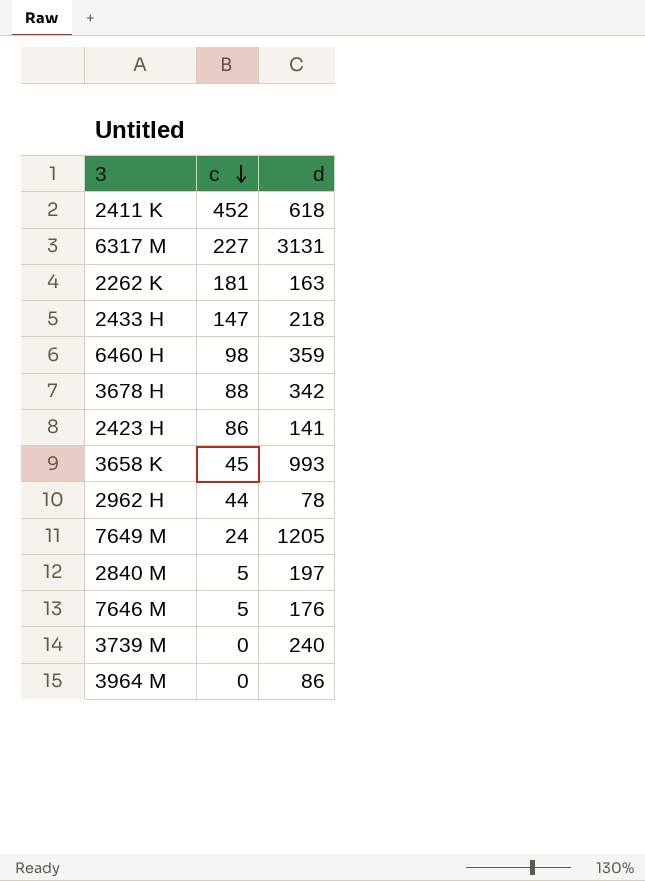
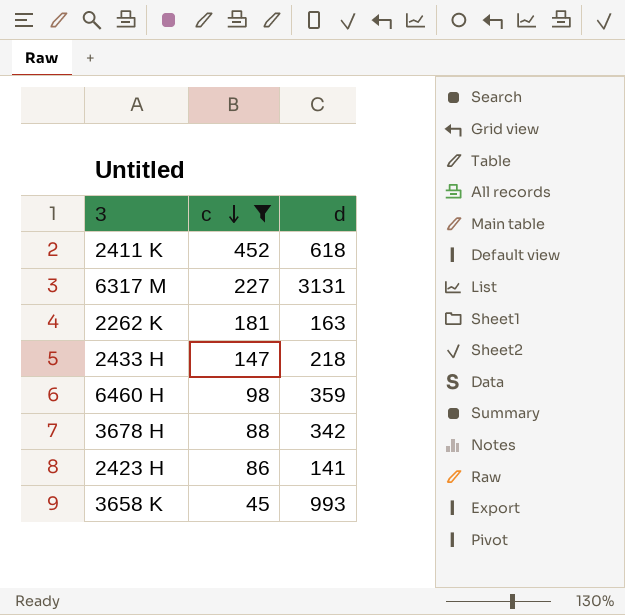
filter: none -> c >= 45

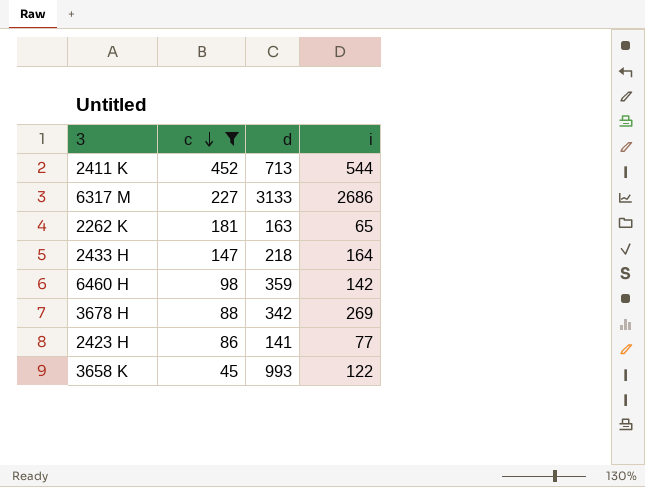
column i | position: none -> 4
2411 K | d: 618 -> 713
6317 M | d: 3131 -> 3133

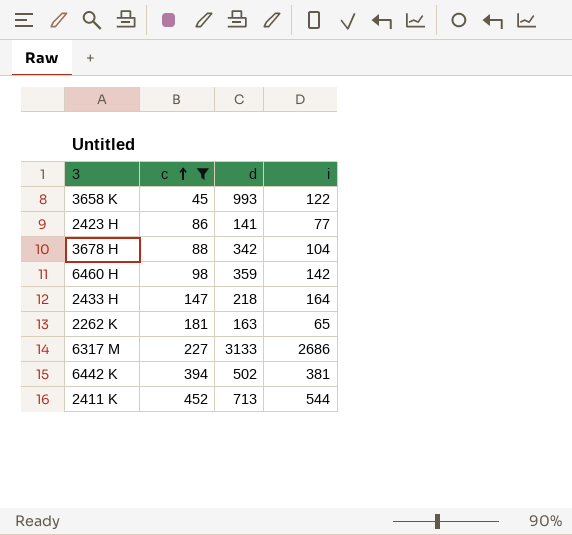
row order: c descending -> c ascending
3678 H | i: 269 -> 104
row 6442 K: none -> 394 | 502 | 381

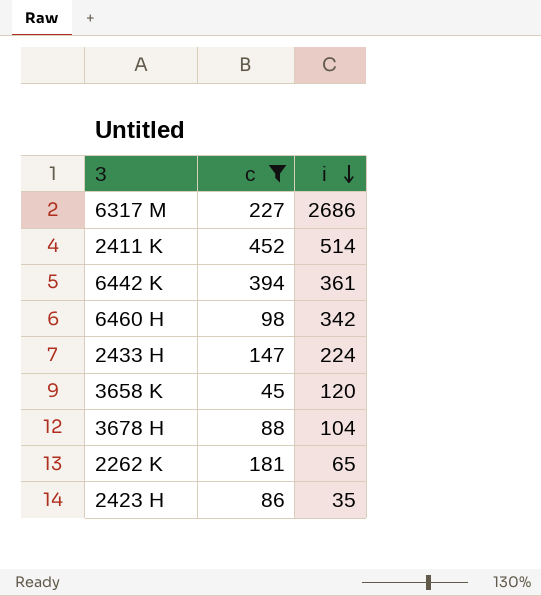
row order: c ascending -> i descending
column d | position: 3 -> none
2411 K | i: 544 -> 514
6442 K | i: 381 -> 361
6460 H | i: 142 -> 342
2433 H | i: 164 -> 224
3658 K | i: 122 -> 120
2423 H | i: 77 -> 35

